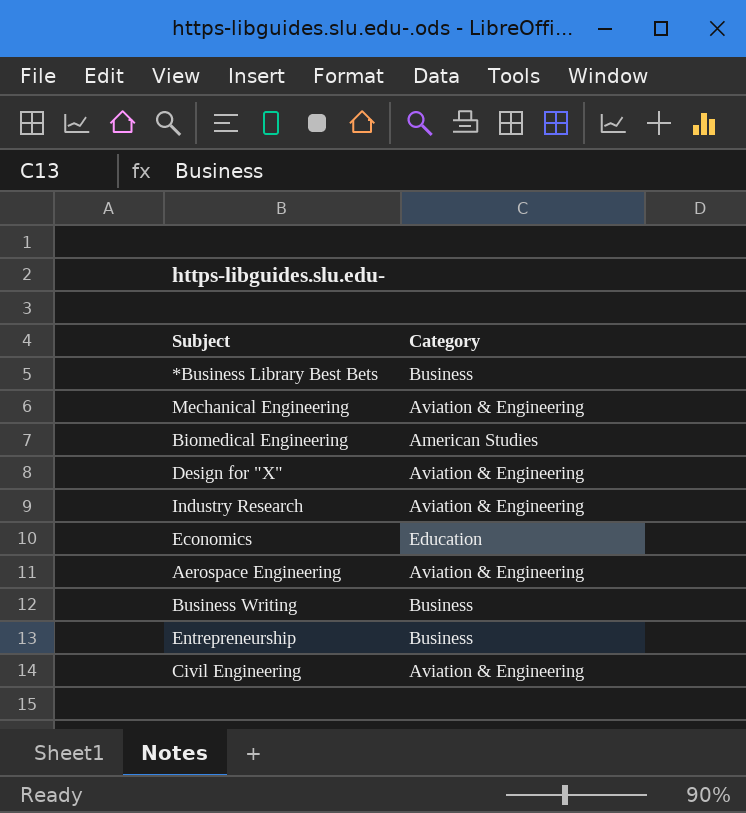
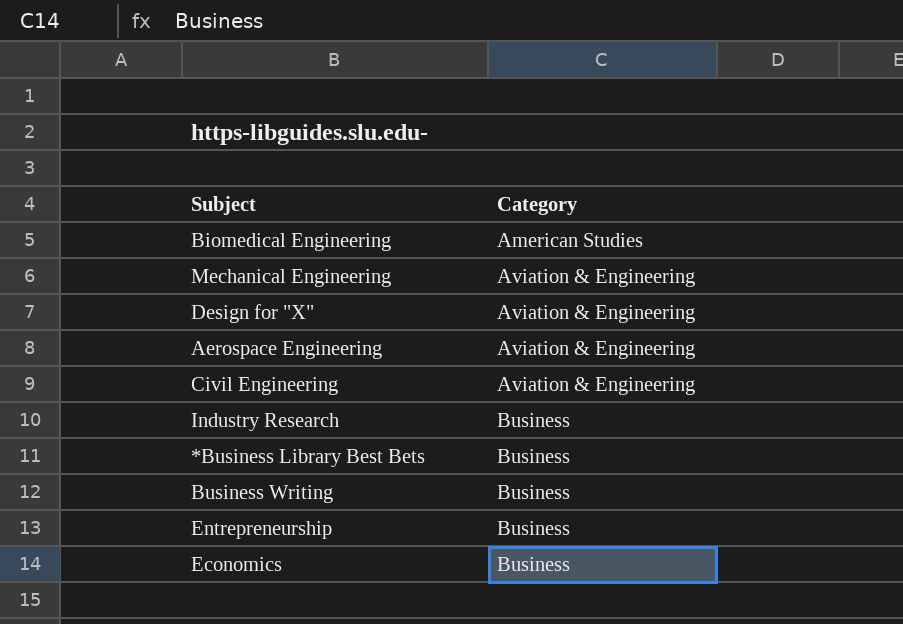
row order: none -> Category ascending
Industry Research | Category: Aviation & Engineering -> Business
Economics | Category: Education -> Business

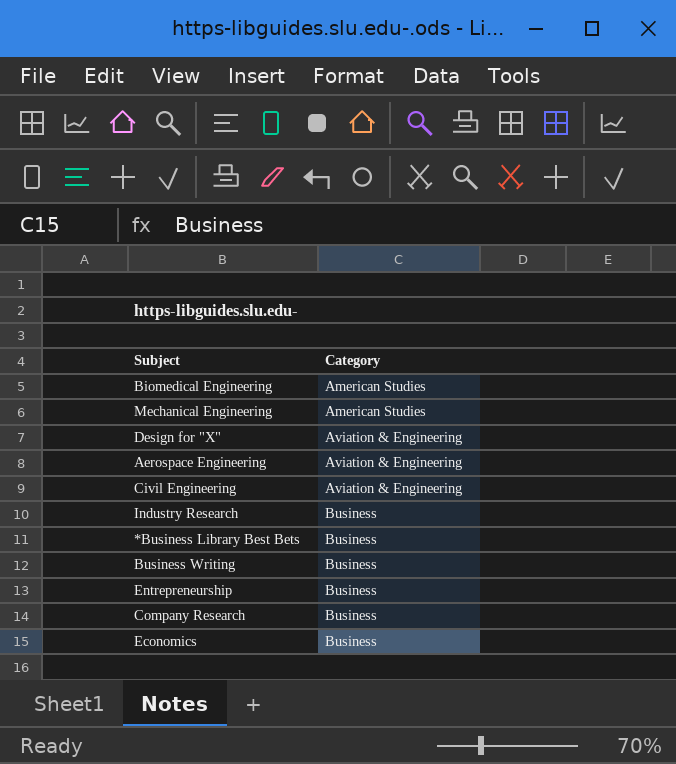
Mechanical Engineering | Category: Aviation & Engineering -> American Studies
row Company Research: none -> Business

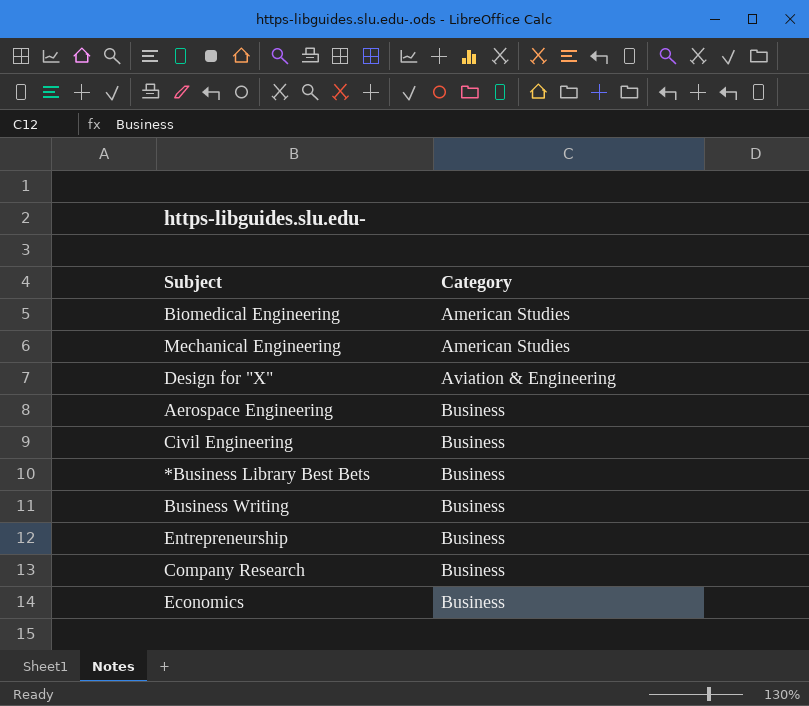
row Industry Research: Business -> none
Aerospace Engineering | Category: Aviation & Engineering -> Business
Civil Engineering | Category: Aviation & Engineering -> Business

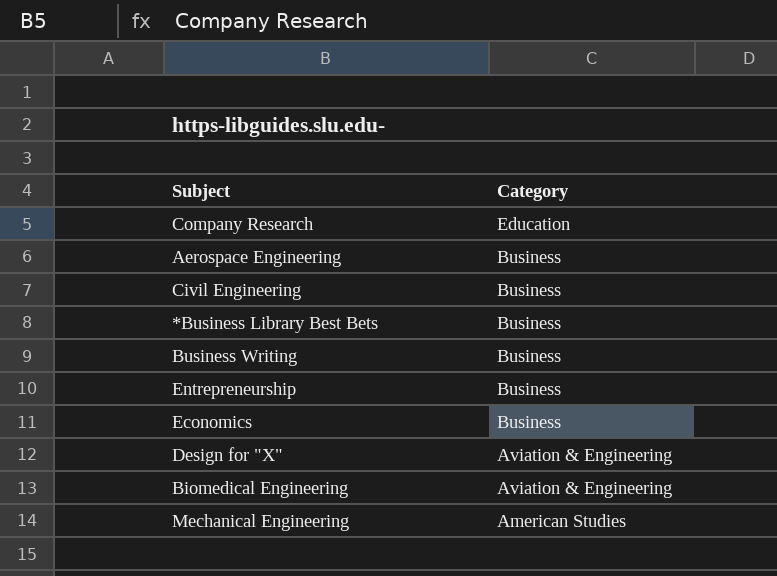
row order: Category ascending -> Category descending
Company Research | Category: Business -> Education
Biomedical Engineering | Category: American Studies -> Aviation & Engineering

